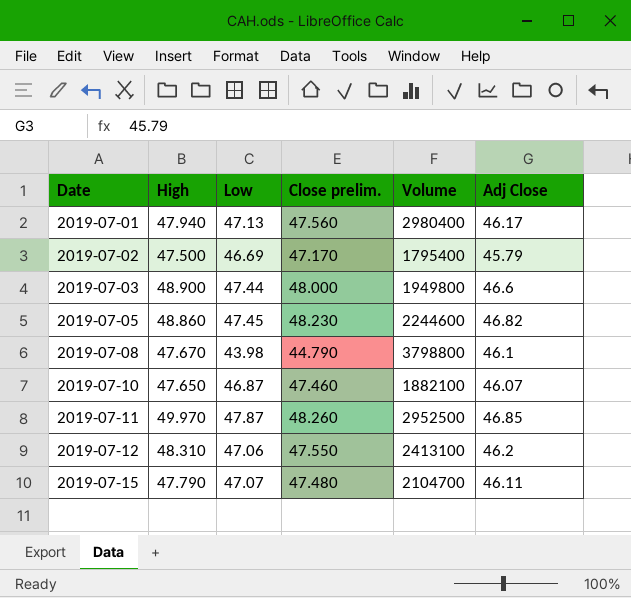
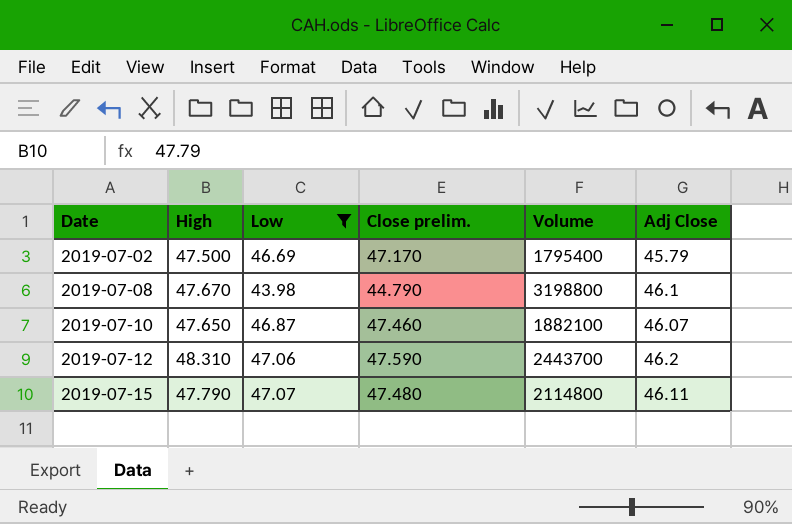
filter: none -> Low <= 47.07
2019-07-08 | Volume: 3798800 -> 3198800
2019-07-12 | Close prelim.: 47.550 -> 47.590
2019-07-12 | Volume: 2413100 -> 2443700
2019-07-15 | Volume: 2104700 -> 2114800

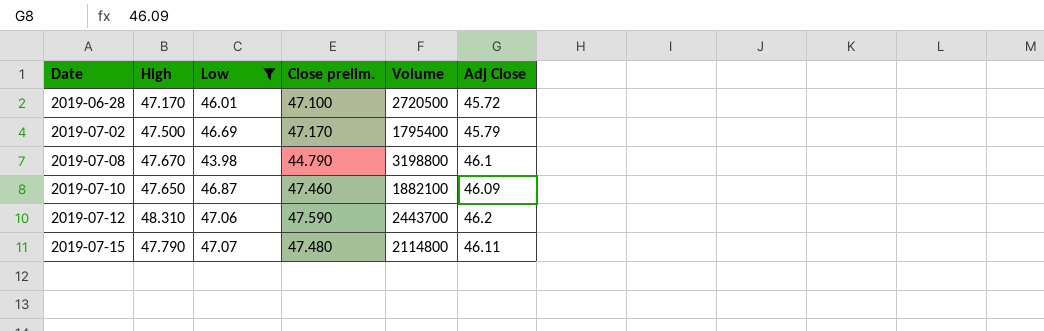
row 2019-06-28: none -> 47.170 | 46.01 | 47.100 | 2720500 | 45.72
2019-07-10 | Adj Close: 46.07 -> 46.09

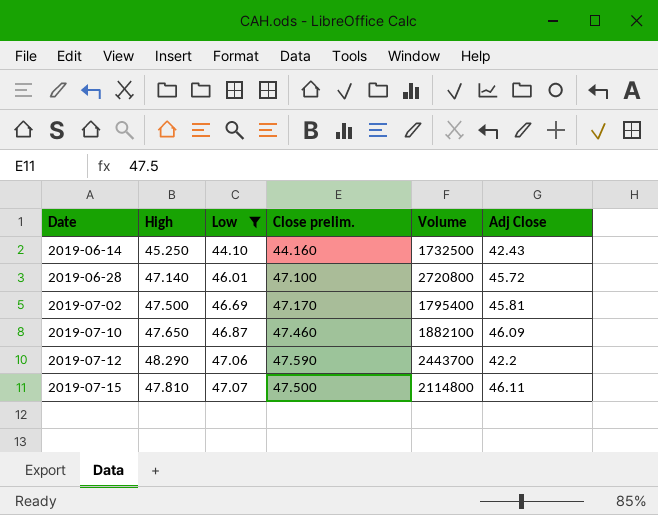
row 2019-07-08: 47.670 | 43.98 | 44.790 | 3198800 | 46.1 -> none
row 2019-06-14: none -> 45.250 | 44.10 | 44.160 | 1732500 | 42.43
2019-06-28 | High: 47.170 -> 47.140
2019-06-28 | Volume: 2720500 -> 2720800
2019-07-02 | Adj Close: 45.79 -> 45.81
2019-07-12 | High: 48.310 -> 48.290
2019-07-12 | Adj Close: 46.2 -> 42.2
2019-07-15 | High: 47.790 -> 47.810
2019-07-15 | Close prelim.: 47.480 -> 47.500

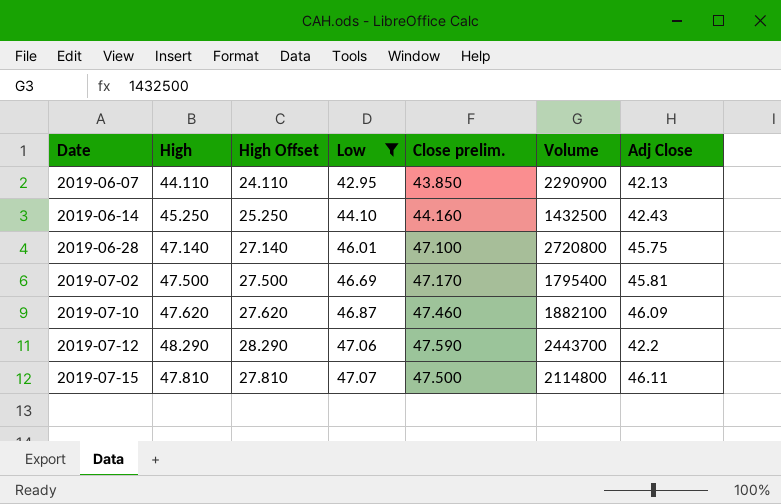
column High Offset | formula: none -> [High] - 20
row 2019-06-07: none -> 44.110 | 24.110 | 42.95 | 43.850 | 2290900 | 42.13
2019-06-14 | Volume: 1732500 -> 1432500
2019-06-28 | Adj Close: 45.72 -> 45.75
2019-07-10 | High: 47.650 -> 47.620

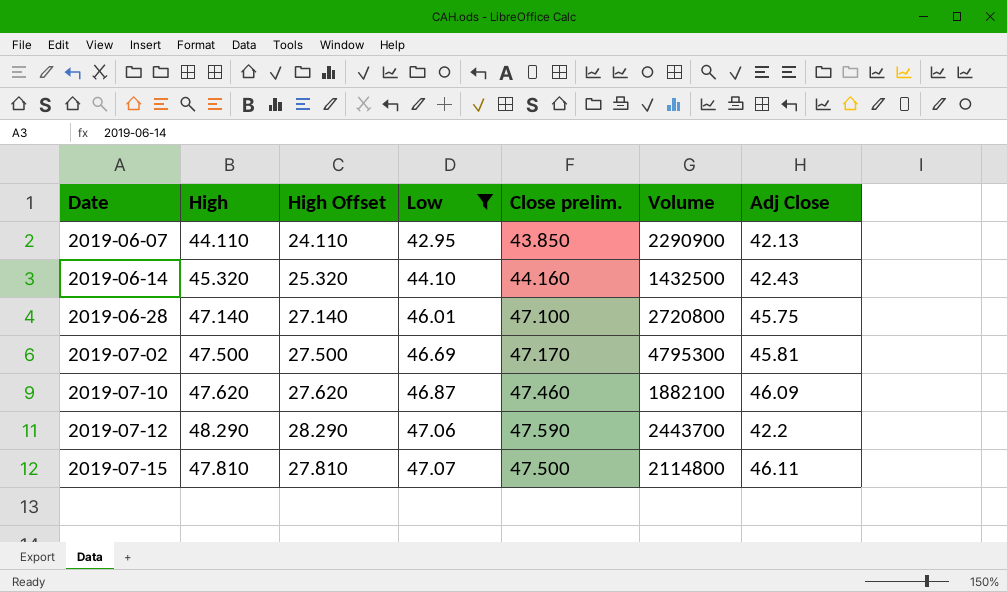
2019-06-14 | High: 45.250 -> 45.320
2019-06-14 | High Offset: 25.250 -> 25.320
2019-07-02 | Volume: 1795400 -> 4795300

